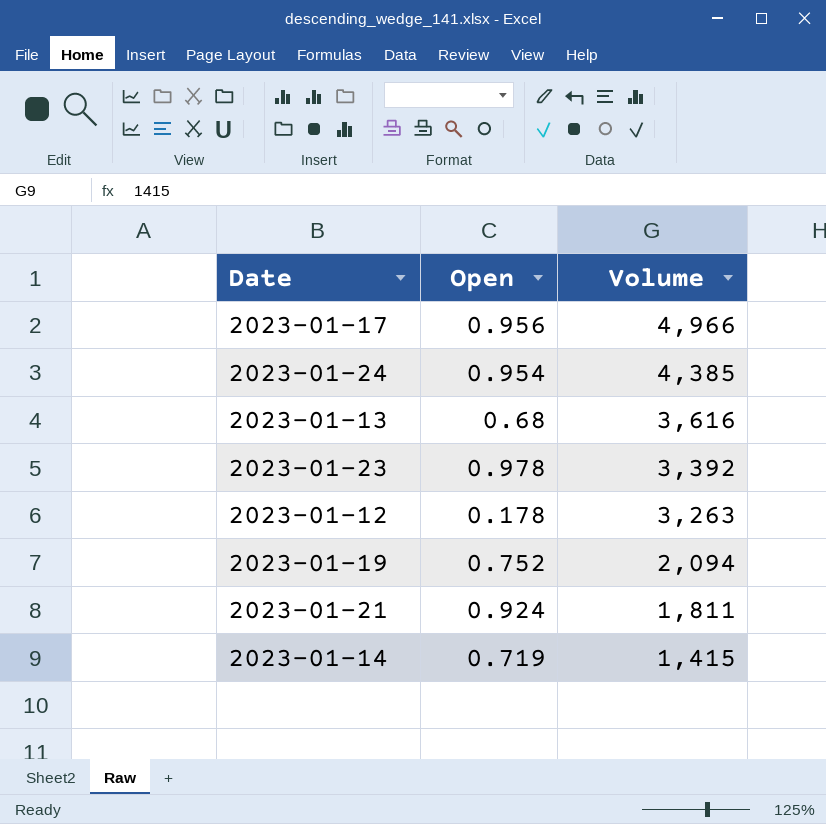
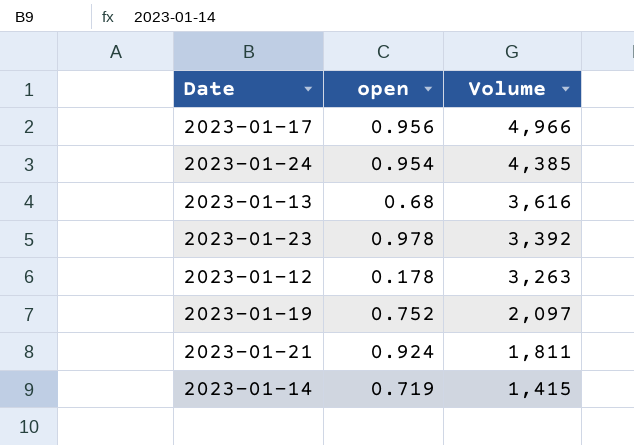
column name: Open -> open
2023-01-19 | Volume: 2,094 -> 2,097

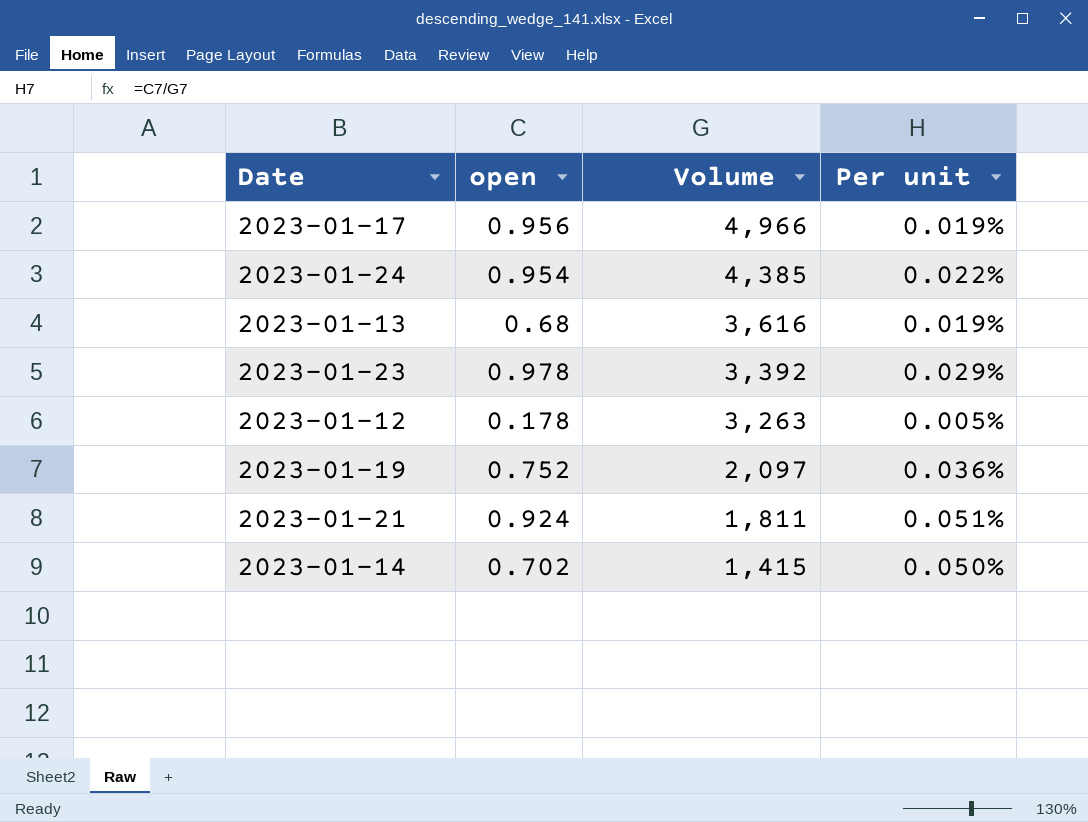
column Per unit | formula: none -> [open] / [Volume]
2023-01-14 | open: 0.719 -> 0.702

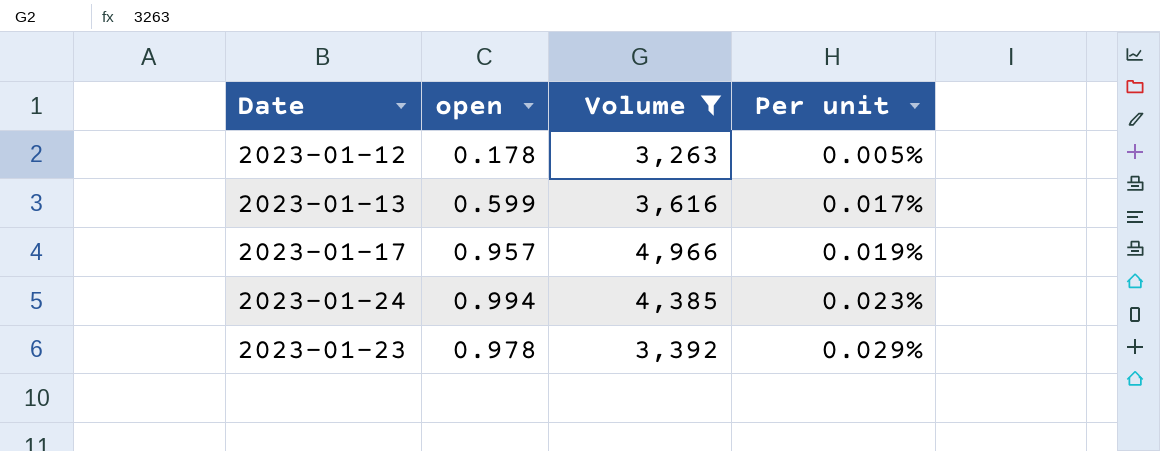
filter: none -> Volume >= 3,263
row order: Volume descending -> Per unit ascending
2023-01-13 | open: 0.68 -> 0.599
2023-01-13 | Per unit: 0.019% -> 0.017%
2023-01-17 | open: 0.956 -> 0.957
2023-01-24 | open: 0.954 -> 0.994
2023-01-24 | Per unit: 0.022% -> 0.023%

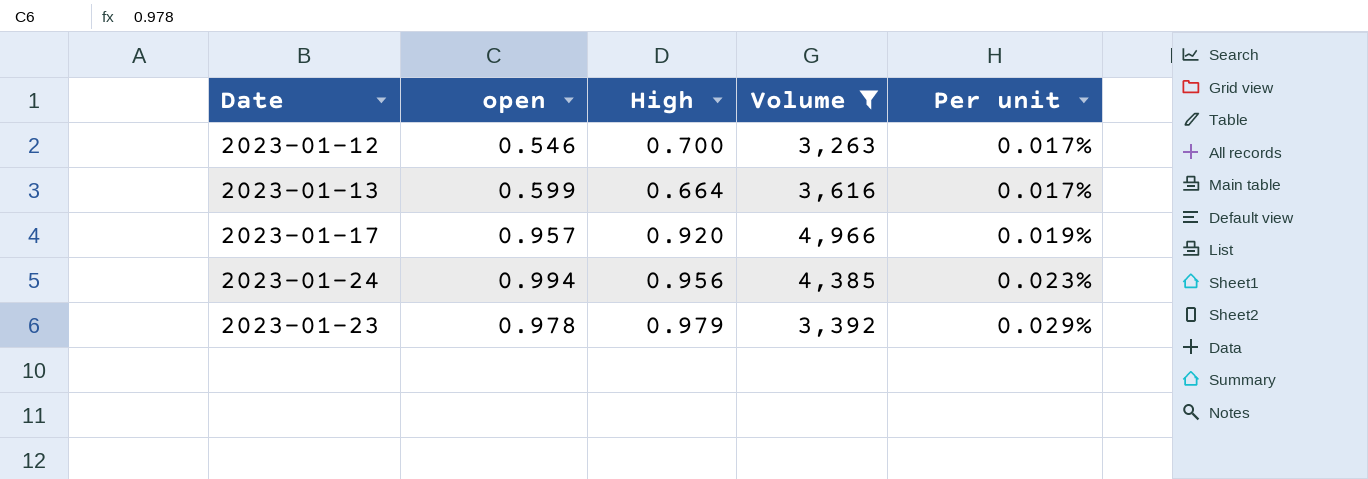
column High | position: none -> 3
2023-01-12 | open: 0.178 -> 0.546
2023-01-12 | Per unit: 0.005% -> 0.017%

